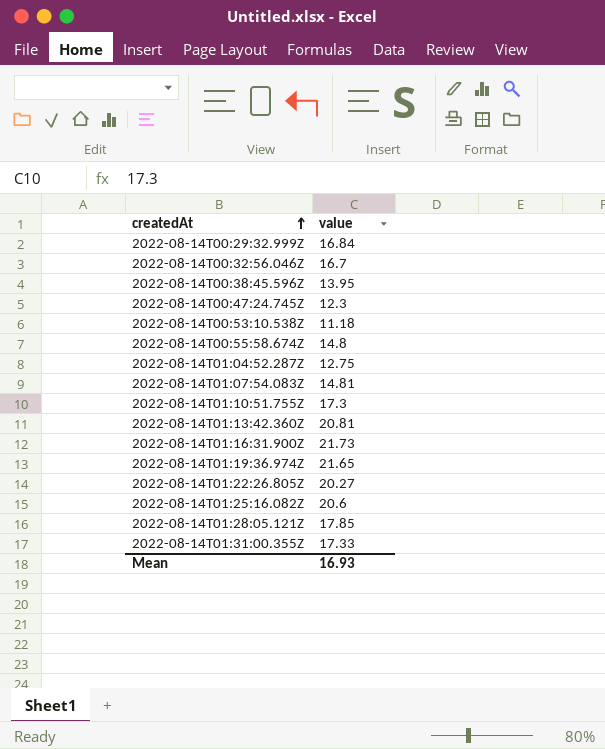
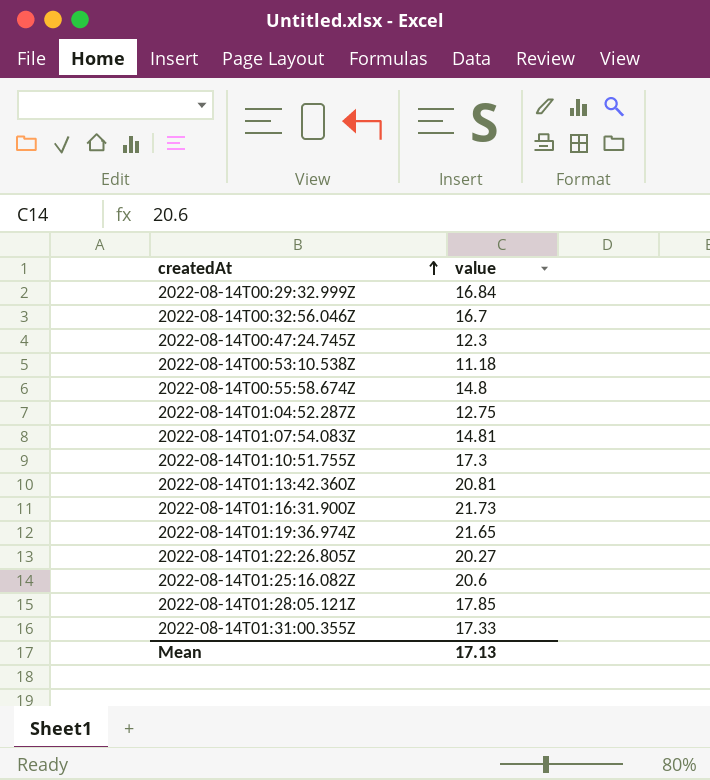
row 2022-08-14T00:38:45.596Z: 13.95 -> none
Mean | value: 16.93 -> 17.13

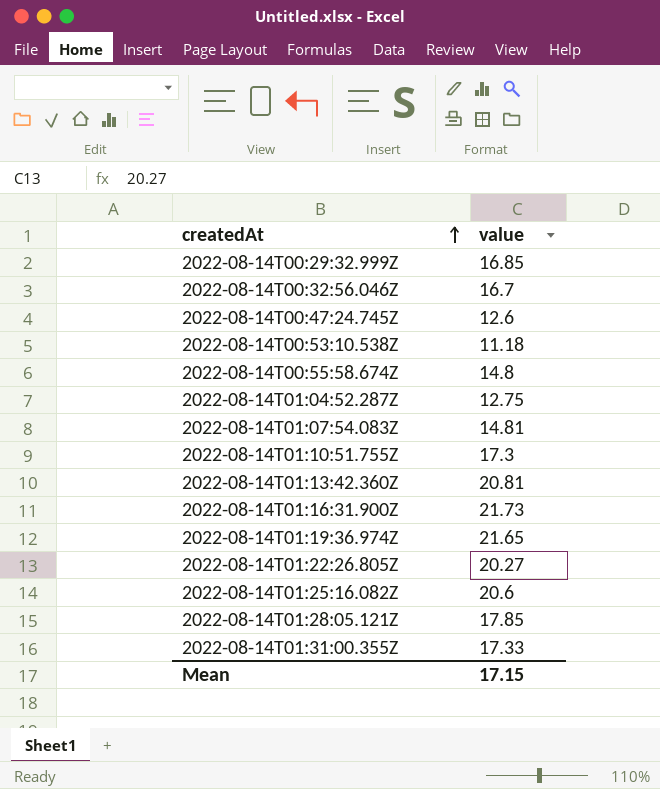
2022-08-14T00:29:32.999Z | value: 16.84 -> 16.85
2022-08-14T00:47:24.745Z | value: 12.3 -> 12.6
Mean | value: 17.13 -> 17.15

